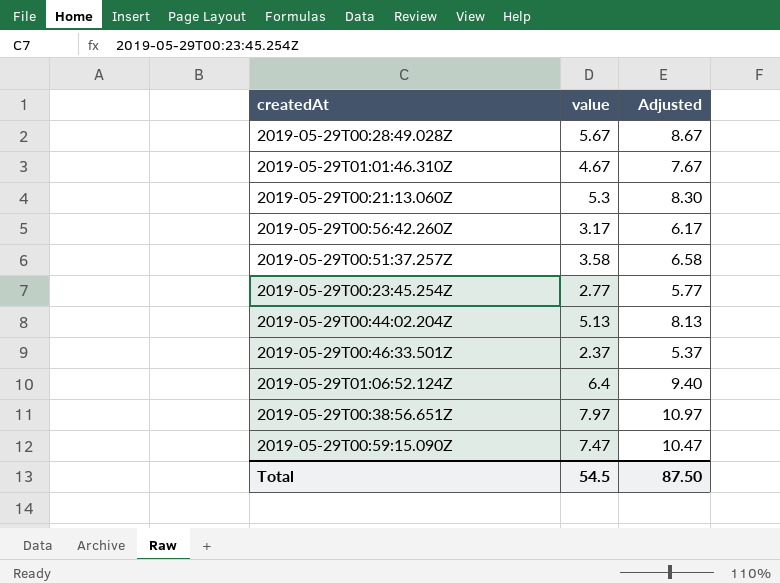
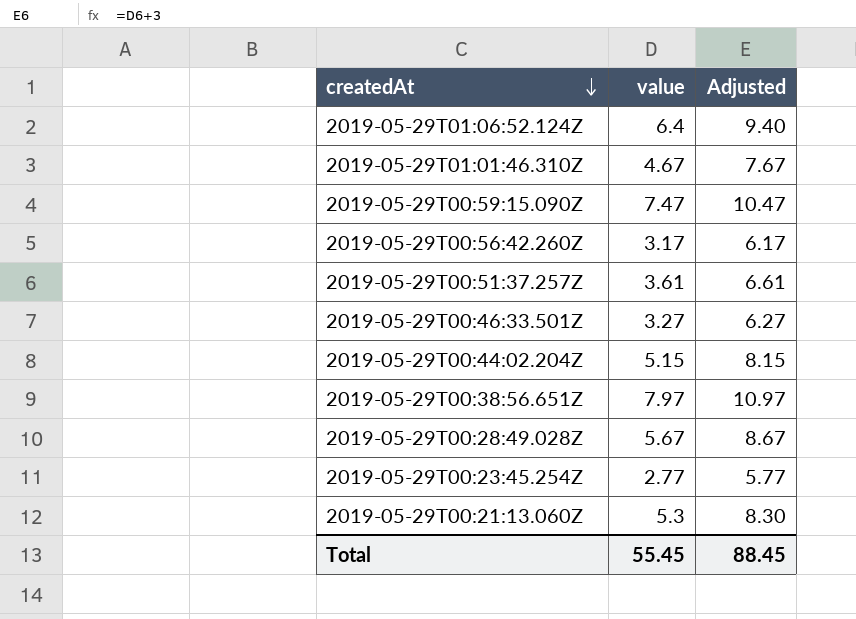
row order: none -> createdAt descending
2019-05-29T00:51:37.257Z | value: 3.58 -> 3.61
2019-05-29T00:51:37.257Z | Adjusted: 6.58 -> 6.61
2019-05-29T00:46:33.501Z | value: 2.37 -> 3.27
2019-05-29T00:46:33.501Z | Adjusted: 5.37 -> 6.27
2019-05-29T00:44:02.204Z | value: 5.13 -> 5.15
2019-05-29T00:44:02.204Z | Adjusted: 8.13 -> 8.15
Total | value: 54.5 -> 55.45
Total | Adjusted: 87.50 -> 88.45

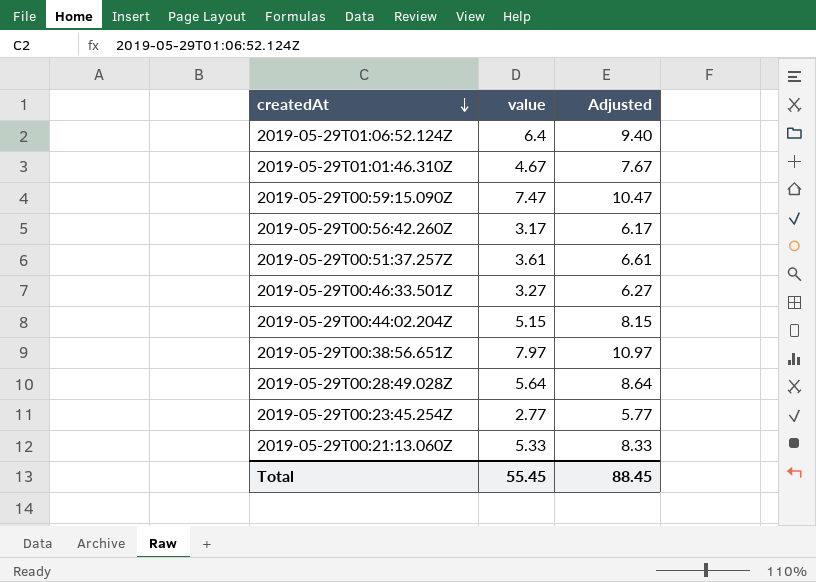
2019-05-29T00:28:49.028Z | value: 5.67 -> 5.64
2019-05-29T00:28:49.028Z | Adjusted: 8.67 -> 8.64
2019-05-29T00:21:13.060Z | value: 5.3 -> 5.33
2019-05-29T00:21:13.060Z | Adjusted: 8.30 -> 8.33

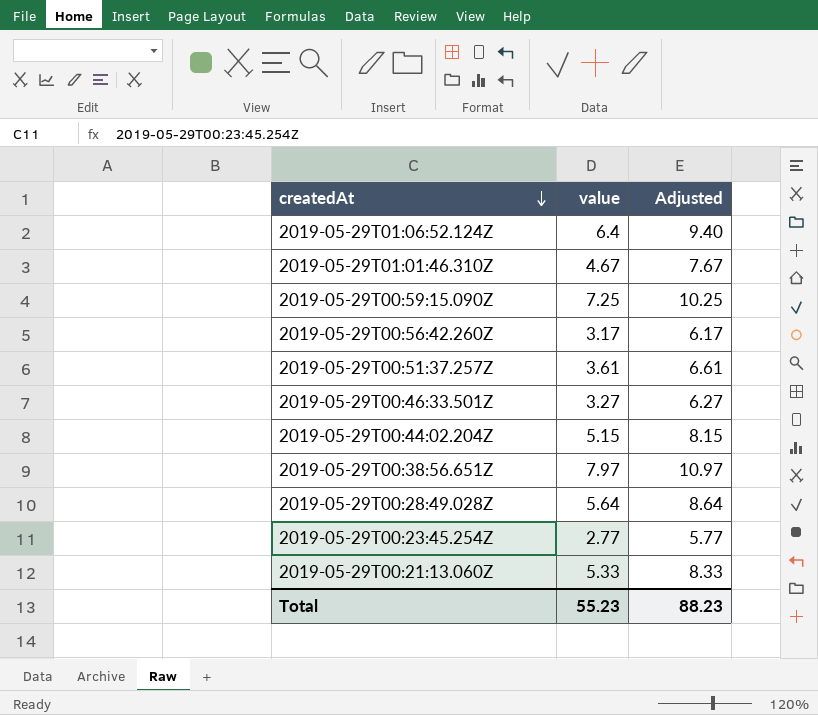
2019-05-29T00:59:15.090Z | value: 7.47 -> 7.25
2019-05-29T00:59:15.090Z | Adjusted: 10.47 -> 10.25
Total | value: 55.45 -> 55.23
Total | Adjusted: 88.45 -> 88.23

